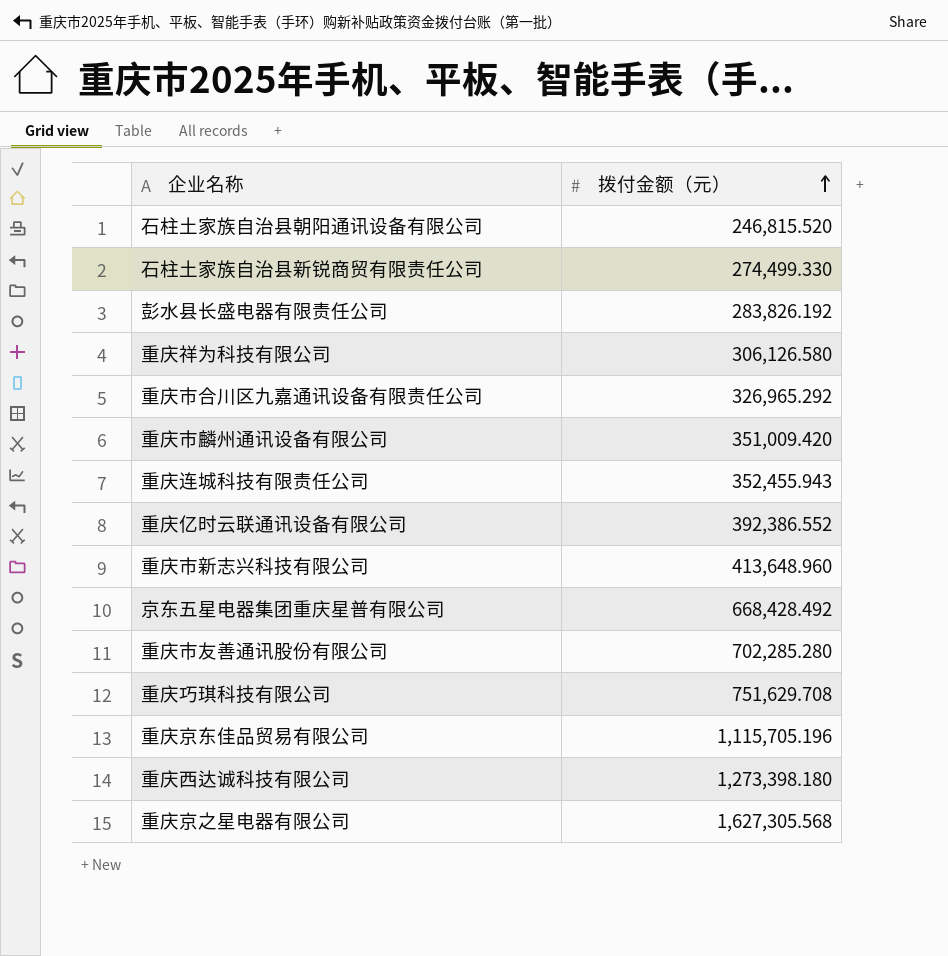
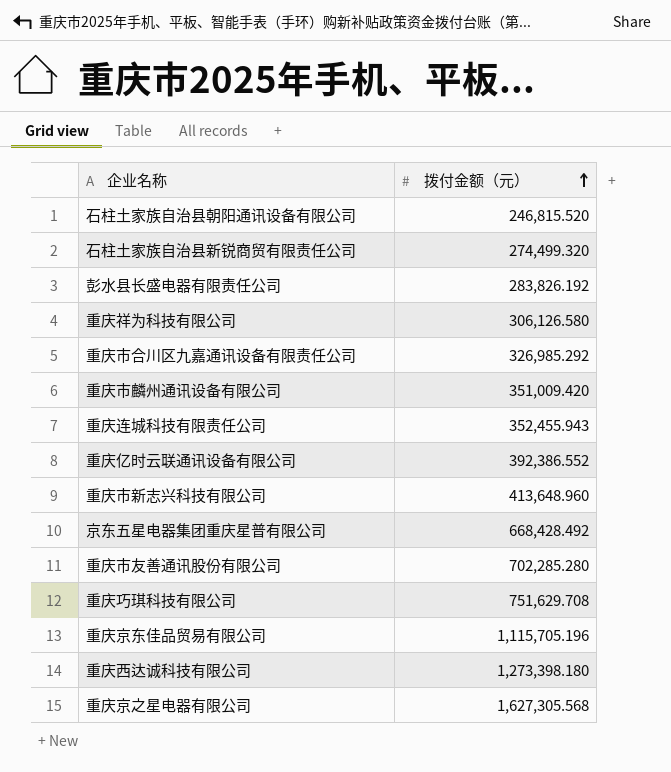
石柱土家族自治县新锐商贸有限责任公司 | 拨付金额（元）: 274,499.330 -> 274,499.320
重庆市合川区九嘉通讯设备有限责任公司 | 拨付金额（元）: 326,965.292 -> 326,985.292

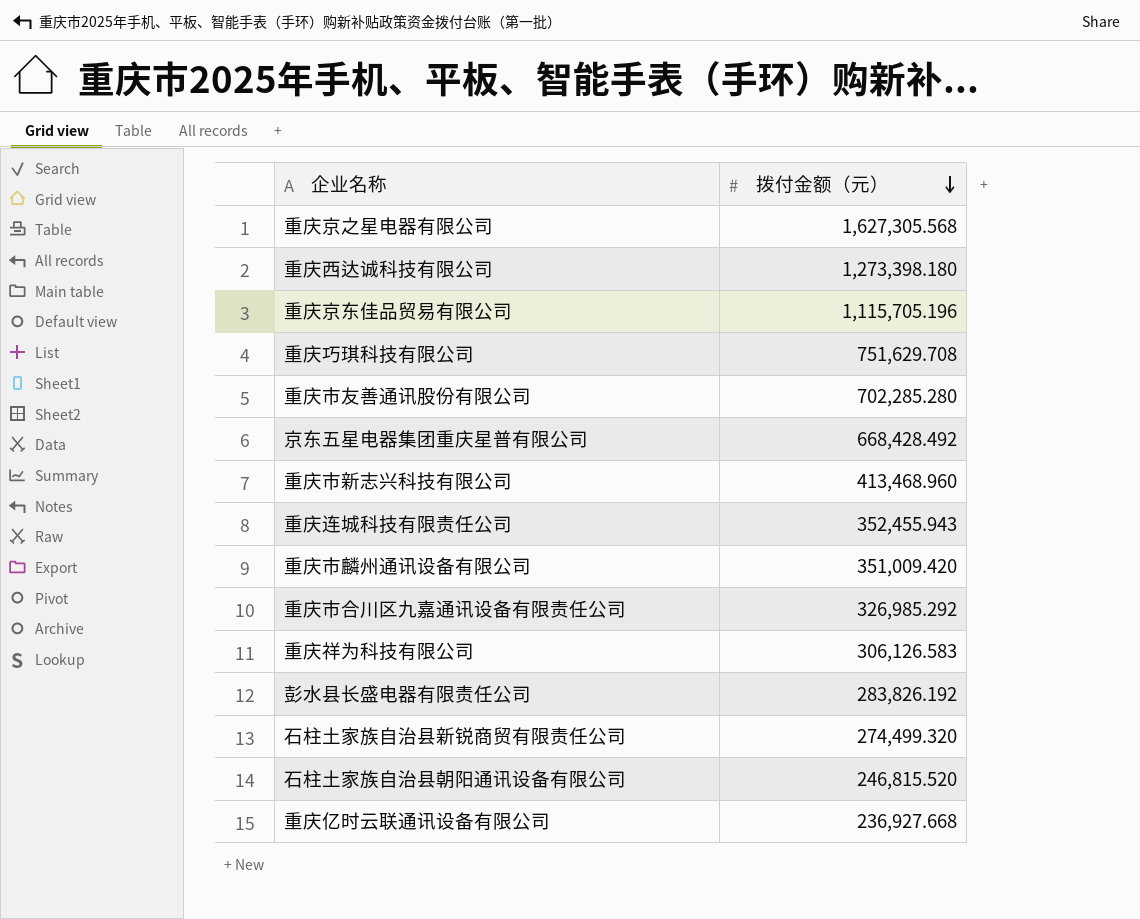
row order: 拨付金额（元） ascending -> 拨付金额（元） descending
重庆市新志兴科技有限公司 | 拨付金额（元）: 413,648.960 -> 413,468.960
重庆祥为科技有限公司 | 拨付金额（元）: 306,126.580 -> 306,126.583
重庆亿时云联通讯设备有限公司 | 拨付金额（元）: 392,386.552 -> 236,927.668

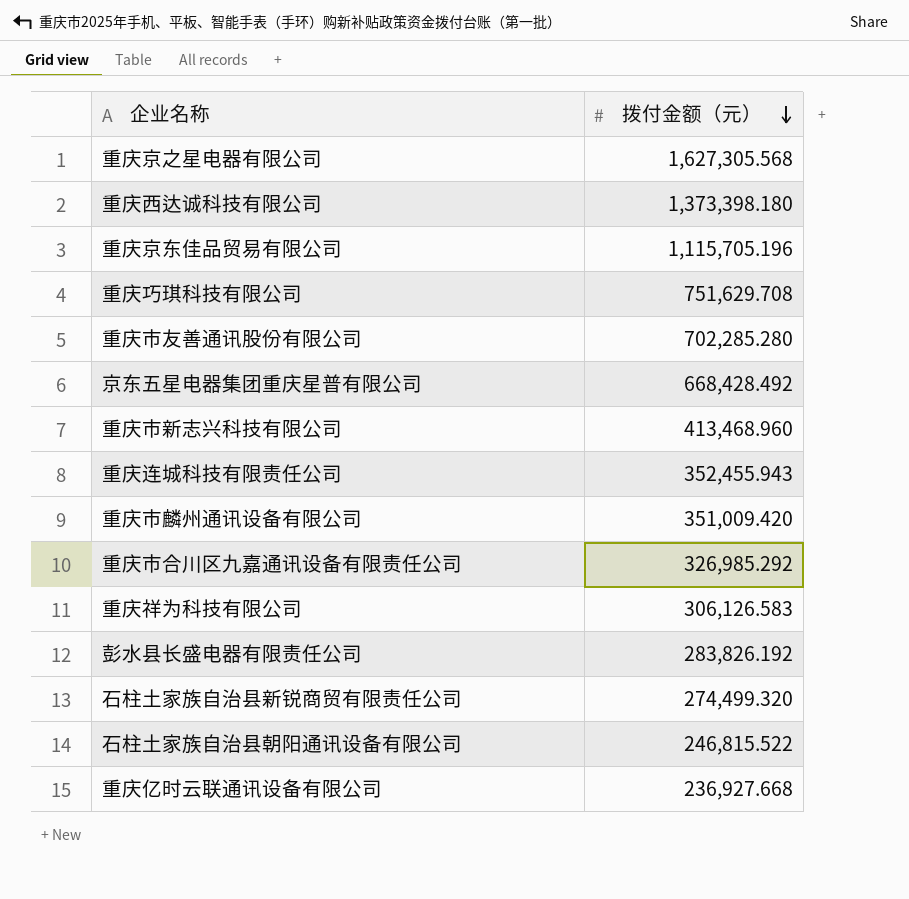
重庆西达诚科技有限公司 | 拨付金额（元）: 1,273,398.180 -> 1,373,398.180
石柱土家族自治县朝阳通讯设备有限公司 | 拨付金额（元）: 246,815.520 -> 246,815.522

